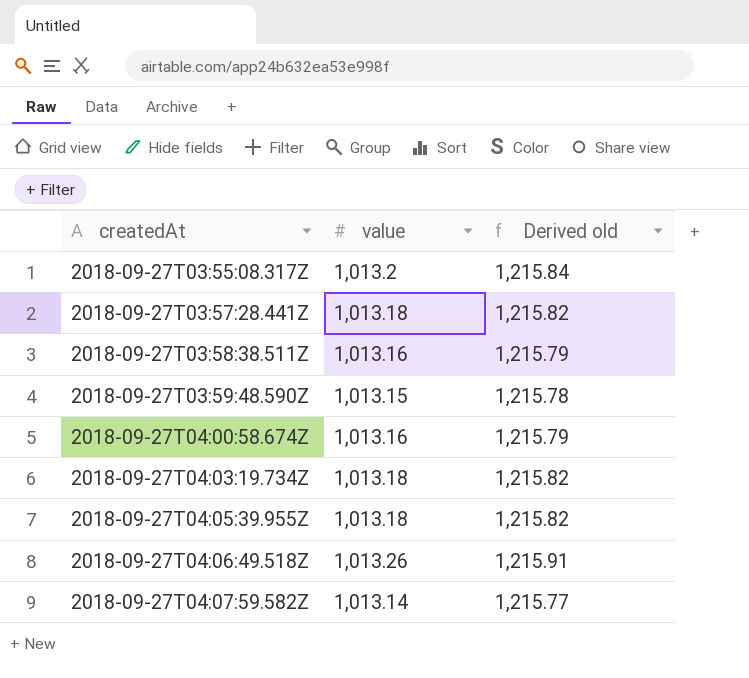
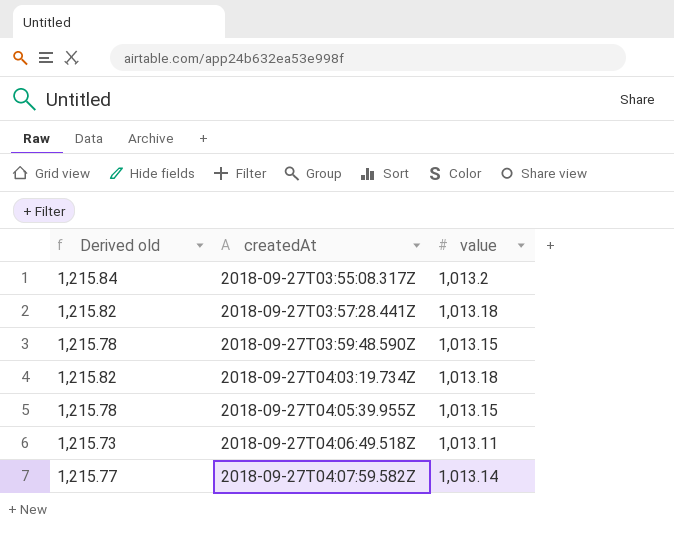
column Derived old | position: 3 -> 1
row 2018-09-27T03:58:38.511Z: 1,013.16 | 1,215.79 -> none
row 2018-09-27T04:00:58.674Z: 1,013.16 | 1,215.79 -> none
2018-09-27T04:05:39.955Z | Derived old: 1,215.82 -> 1,215.78
2018-09-27T04:05:39.955Z | value: 1,013.18 -> 1,013.15
2018-09-27T04:06:49.518Z | Derived old: 1,215.91 -> 1,215.73
2018-09-27T04:06:49.518Z | value: 1,013.26 -> 1,013.11

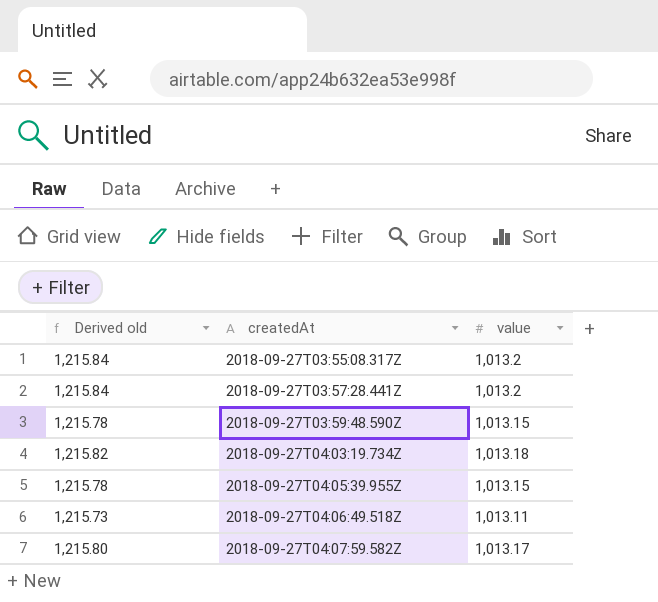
2018-09-27T03:57:28.441Z | Derived old: 1,215.82 -> 1,215.84
2018-09-27T03:57:28.441Z | value: 1,013.18 -> 1,013.2
2018-09-27T04:07:59.582Z | Derived old: 1,215.77 -> 1,215.80
2018-09-27T04:07:59.582Z | value: 1,013.14 -> 1,013.17

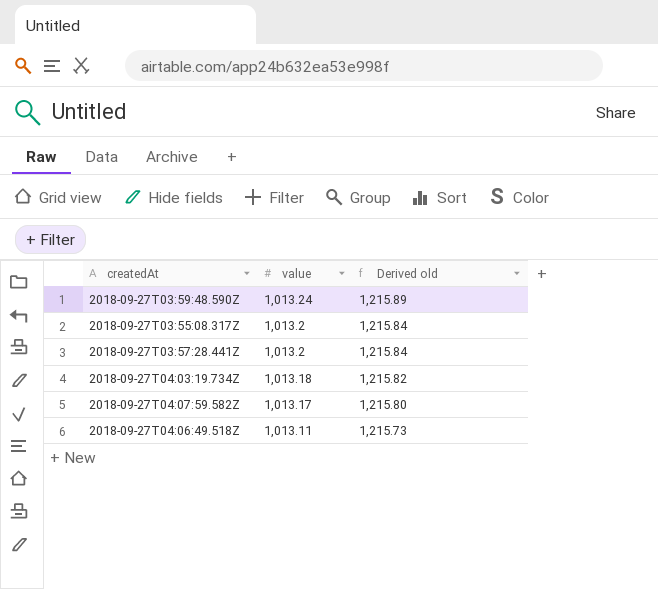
row order: createdAt ascending -> value descending
column Derived old | position: 1 -> 3
row 2018-09-27T04:05:39.955Z: 1,215.78 | 1,013.15 -> none
2018-09-27T03:59:48.590Z | value: 1,013.15 -> 1,013.24
2018-09-27T03:59:48.590Z | Derived old: 1,215.78 -> 1,215.89

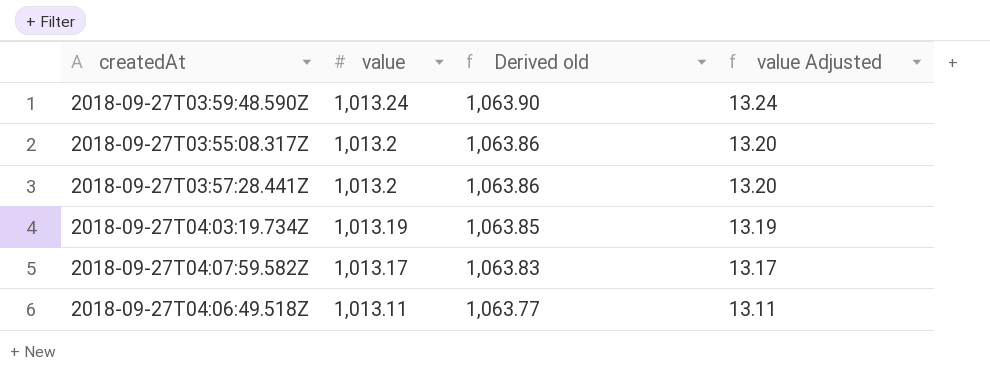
column Derived old | formula: [value] * 1.2 -> [value] * 1.05
column value Adjusted | formula: none -> [value] - 1000
2018-09-27T04:03:19.734Z | value: 1,013.18 -> 1,013.19

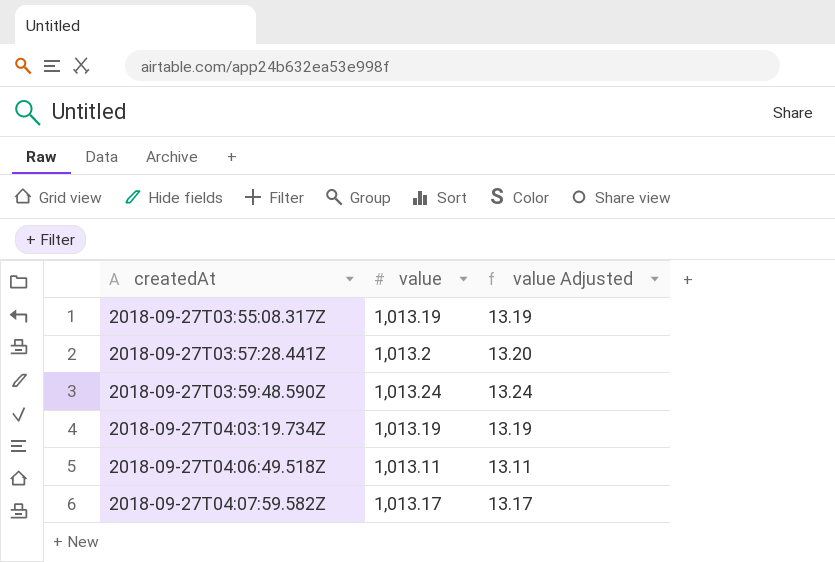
row order: value descending -> createdAt ascending
column Derived old | formula: [value] * 1.05 -> none
2018-09-27T03:55:08.317Z | value: 1,013.2 -> 1,013.19
2018-09-27T03:55:08.317Z | value Adjusted: 13.20 -> 13.19

